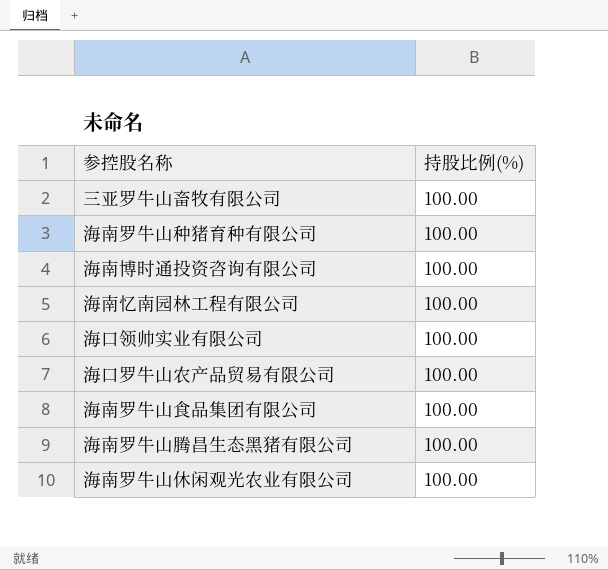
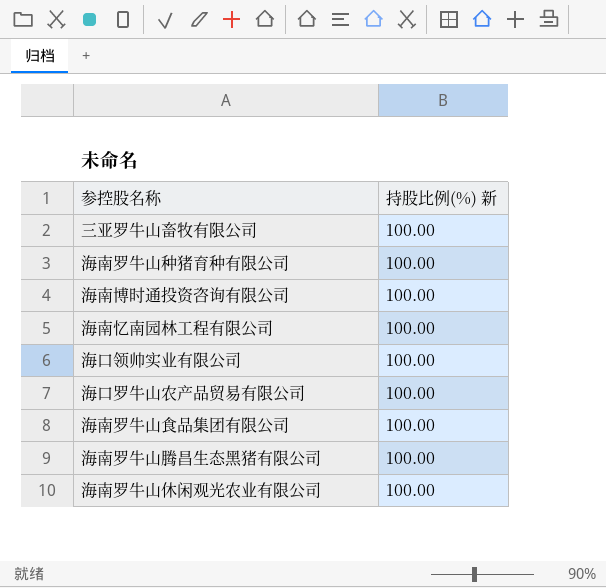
column name: 持股比例(%) -> 持股比例(%) 新

